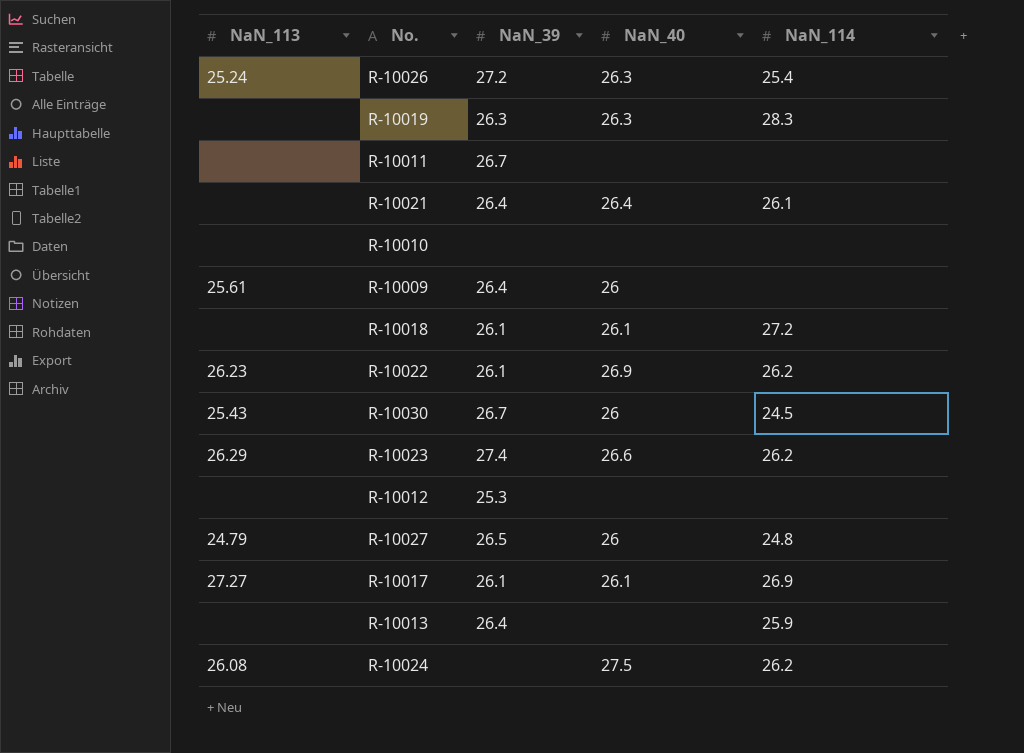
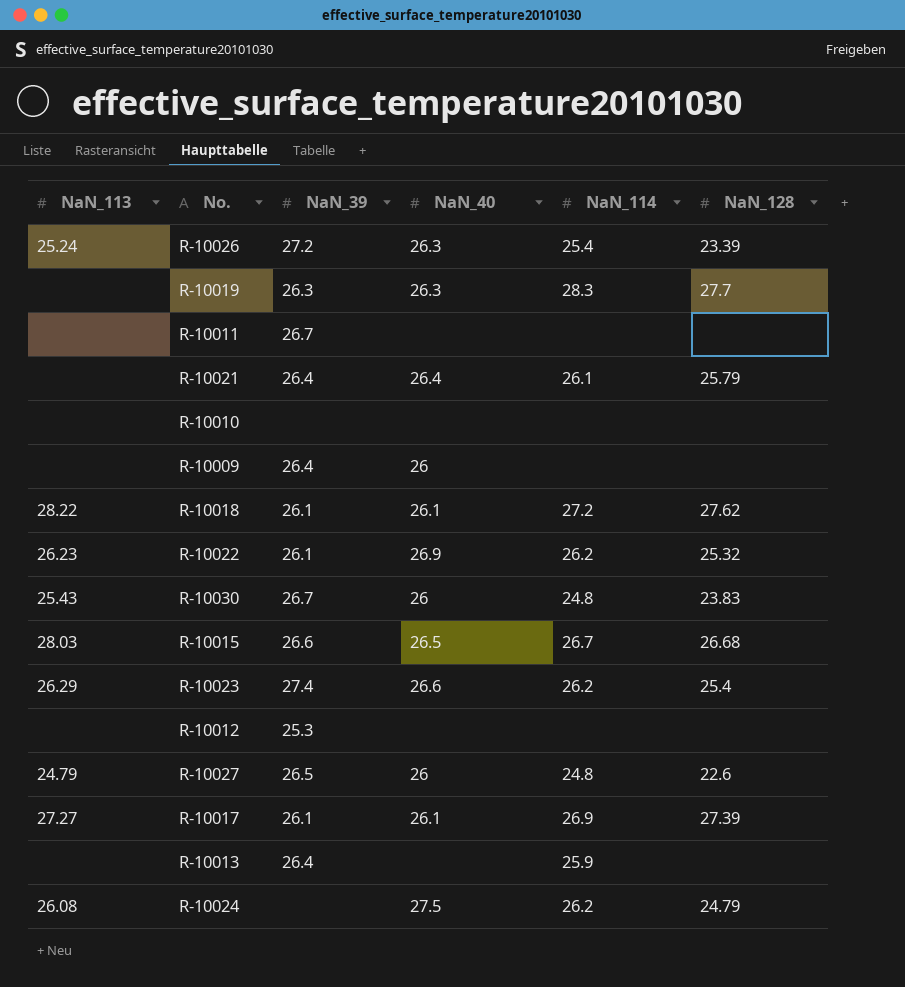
column NaN_128 | position: none -> 6
R-10009 | NaN_113: 25.61 -> none
R-10018 | NaN_113: none -> 28.22
R-10030 | NaN_114: 24.5 -> 24.8
row R-10015: none -> 28.03 | 26.6 | 26.5 | 26.7 | 26.68

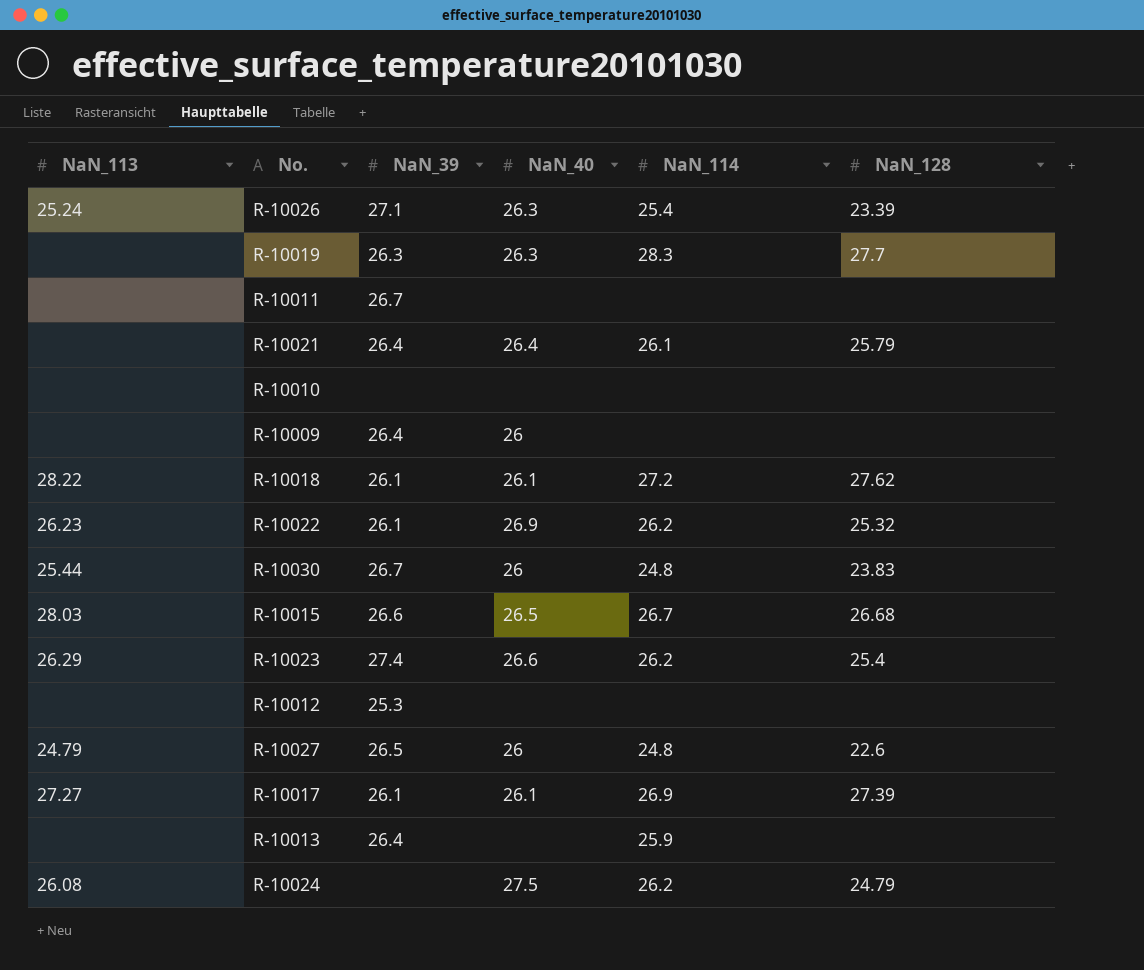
R-10026 | NaN_39: 27.2 -> 27.1
R-10030 | NaN_113: 25.43 -> 25.44

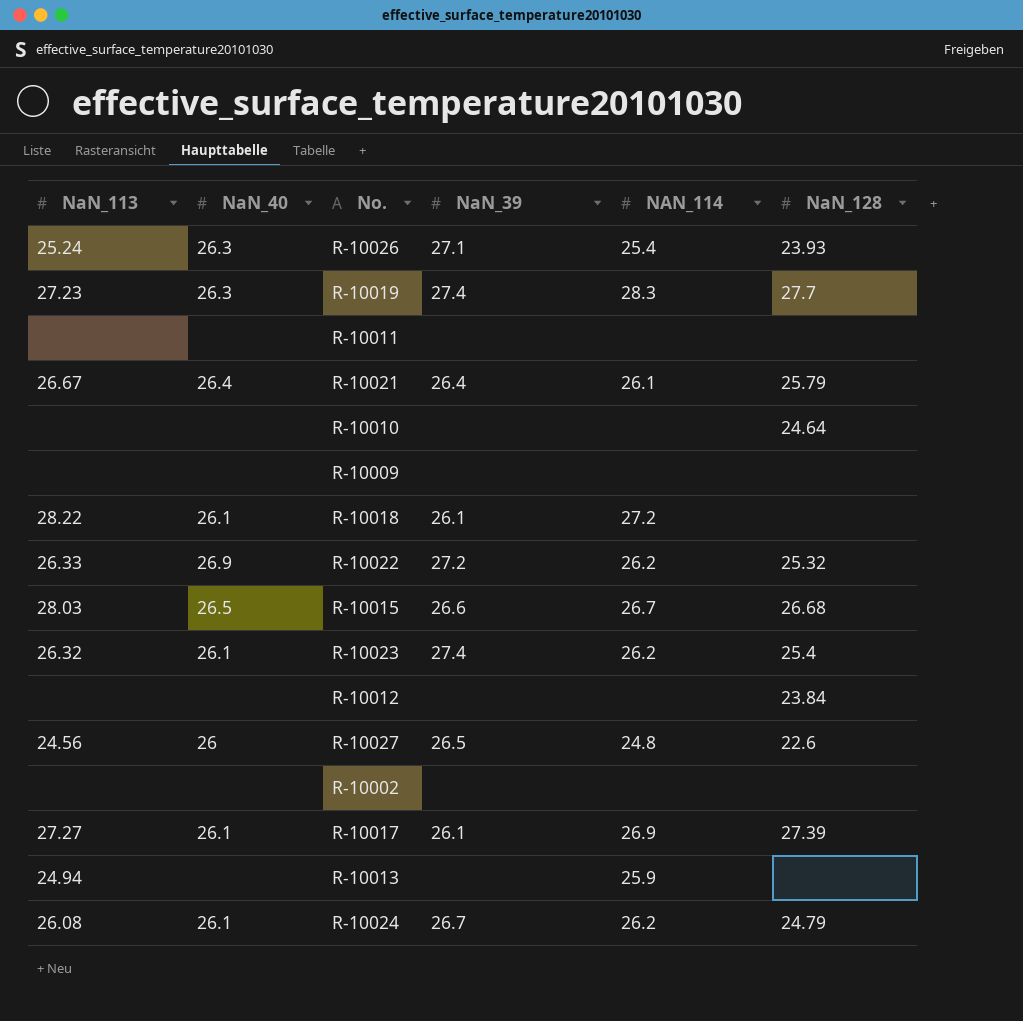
column NaN_40 | position: 4 -> 2
column name: NaN_114 -> NAN_114
row R-10030: 25.44 | 26.7 | 26 | 24.8 | 23.83 -> none
R-10026 | NaN_128: 23.39 -> 23.93
R-10019 | NaN_113: none -> 27.23
R-10019 | NaN_39: 26.3 -> 27.4
R-10011 | NaN_39: 26.7 -> none
R-10021 | NaN_113: none -> 26.67
R-10010 | NaN_128: none -> 24.64
R-10009 | NaN_40: 26 -> none
R-10009 | NaN_39: 26.4 -> none
R-10018 | NaN_128: 27.62 -> none
R-10022 | NaN_113: 26.23 -> 26.33
R-10022 | NaN_39: 26.1 -> 27.2
R-10023 | NaN_113: 26.29 -> 26.32
R-10023 | NaN_40: 26.6 -> 26.1
R-10012 | NaN_39: 25.3 -> none
R-10012 | NaN_128: none -> 23.84
R-10027 | NaN_113: 24.79 -> 24.56
row R-10002: none -> none | none | none | none | none
R-10013 | NaN_113: none -> 24.94
R-10013 | NaN_39: 26.4 -> none
R-10024 | NaN_40: 27.5 -> 26.1
R-10024 | NaN_39: none -> 26.7

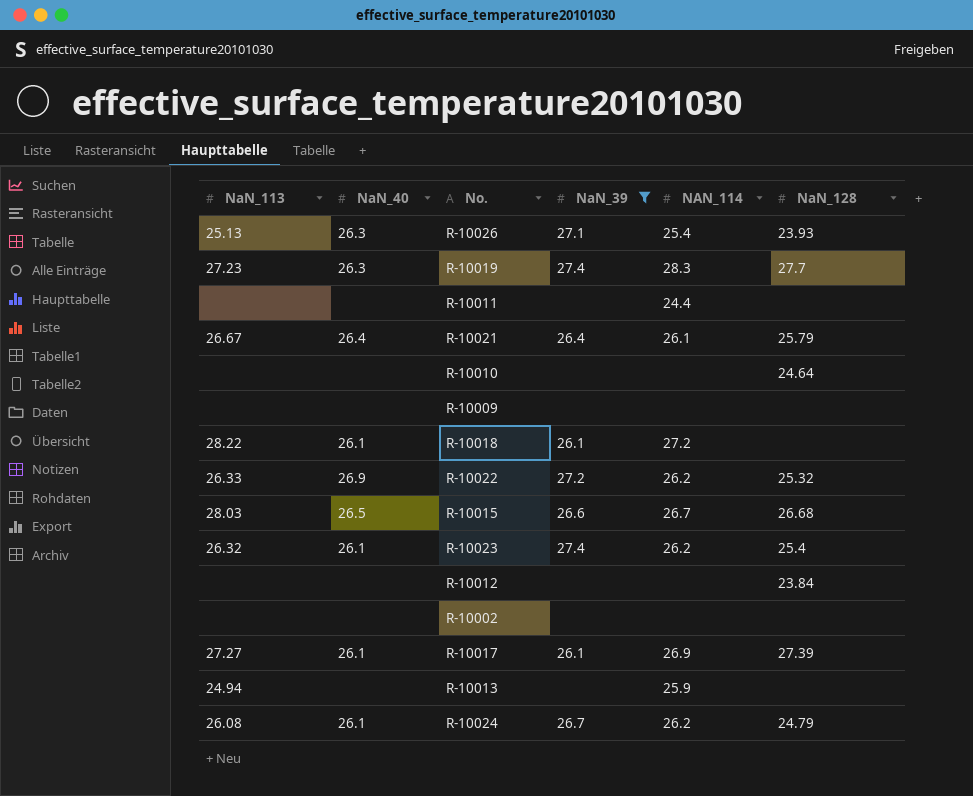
filter: none -> NaN_39 != 26.5
R-10026 | NaN_113: 25.24 -> 25.13
R-10011 | NAN_114: none -> 24.4

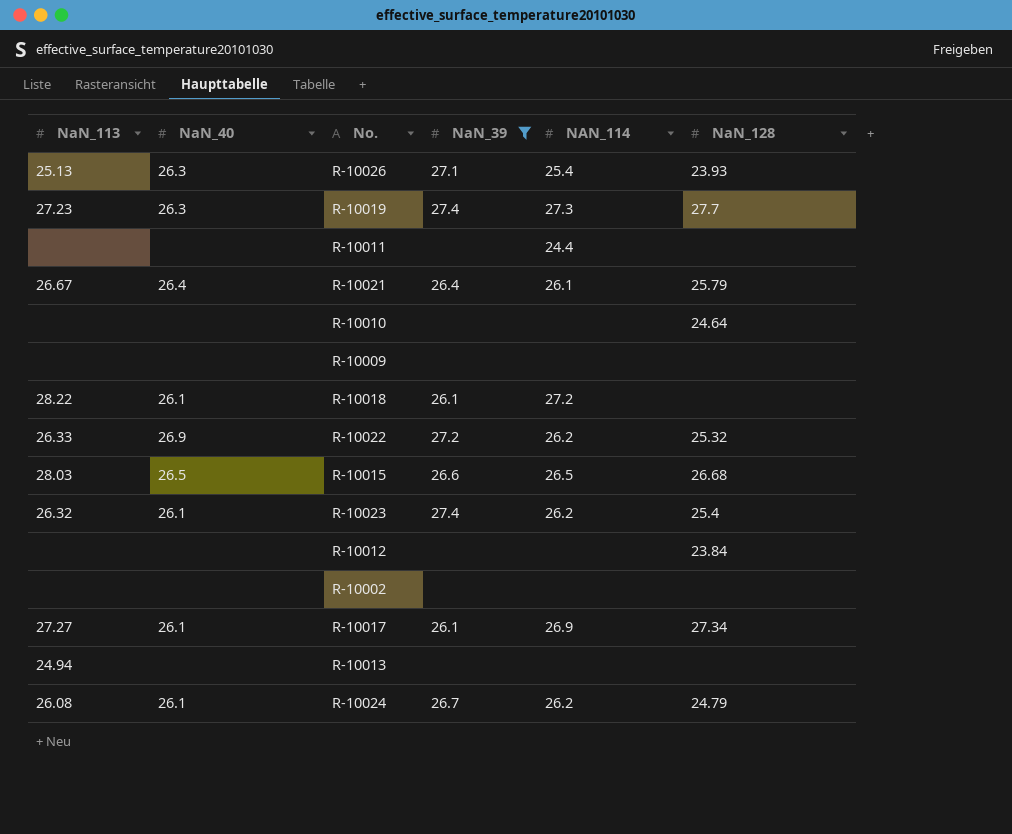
R-10019 | NAN_114: 28.3 -> 27.3
R-10015 | NAN_114: 26.7 -> 26.5
R-10017 | NaN_128: 27.39 -> 27.34
R-10013 | NAN_114: 25.9 -> none

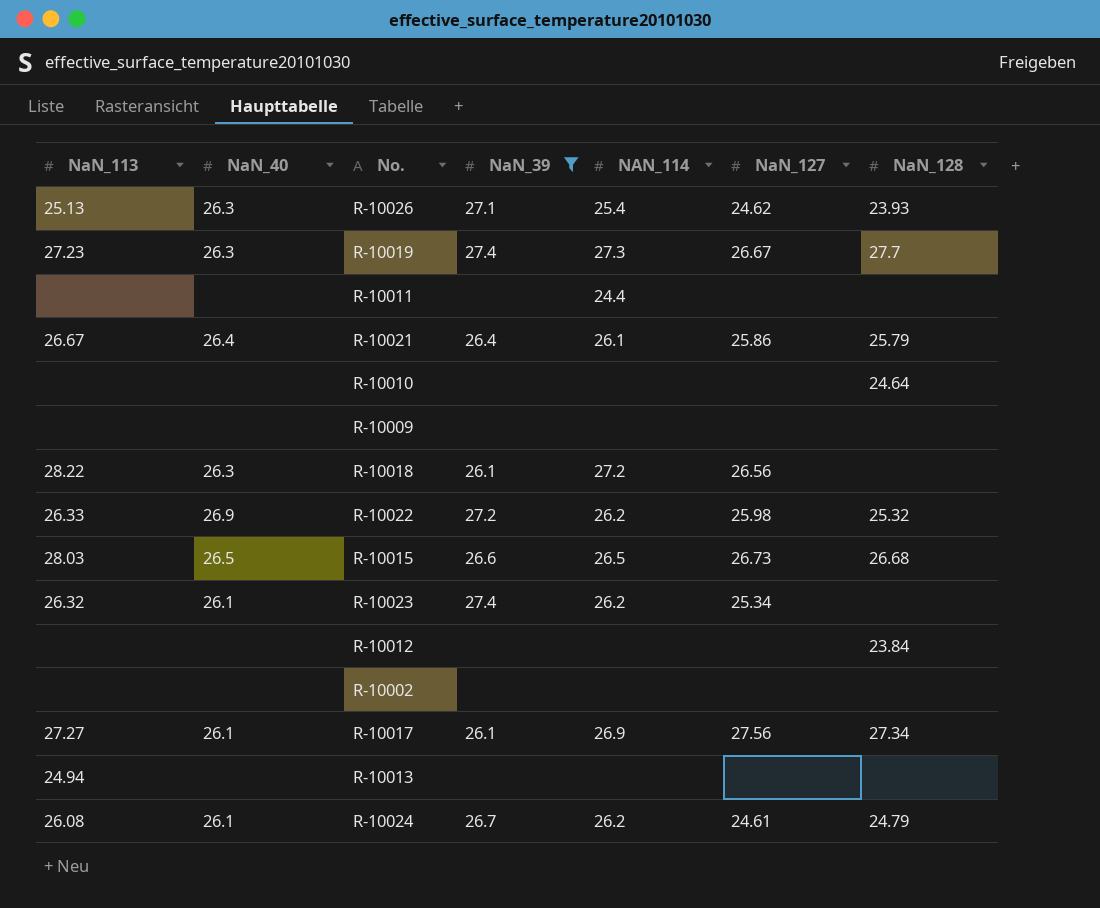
column NaN_127 | position: none -> 6
R-10018 | NaN_40: 26.1 -> 26.3
R-10023 | NaN_128: 25.4 -> none

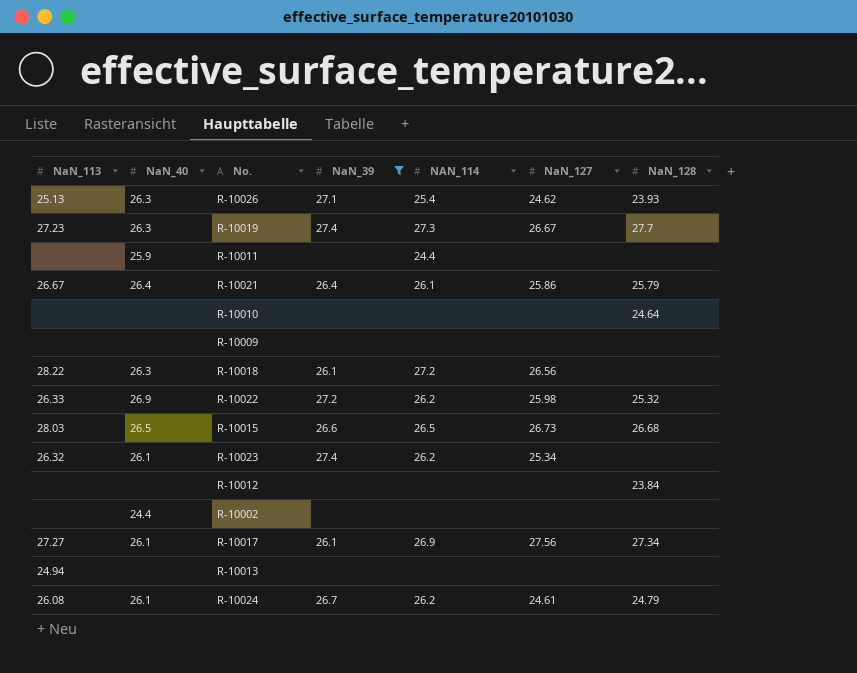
R-10011 | NaN_40: none -> 25.9
R-10002 | NaN_40: none -> 24.4

